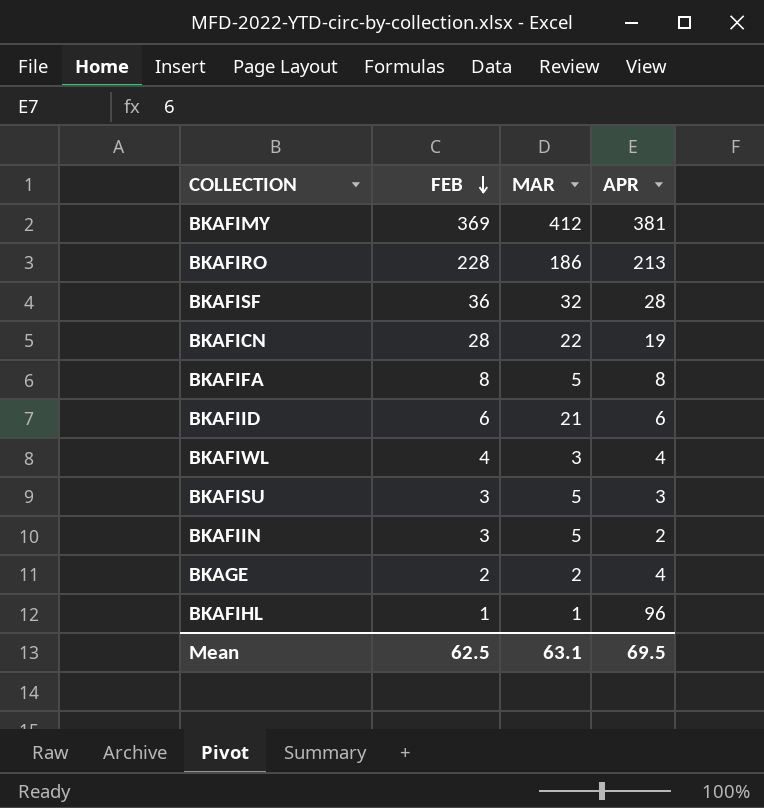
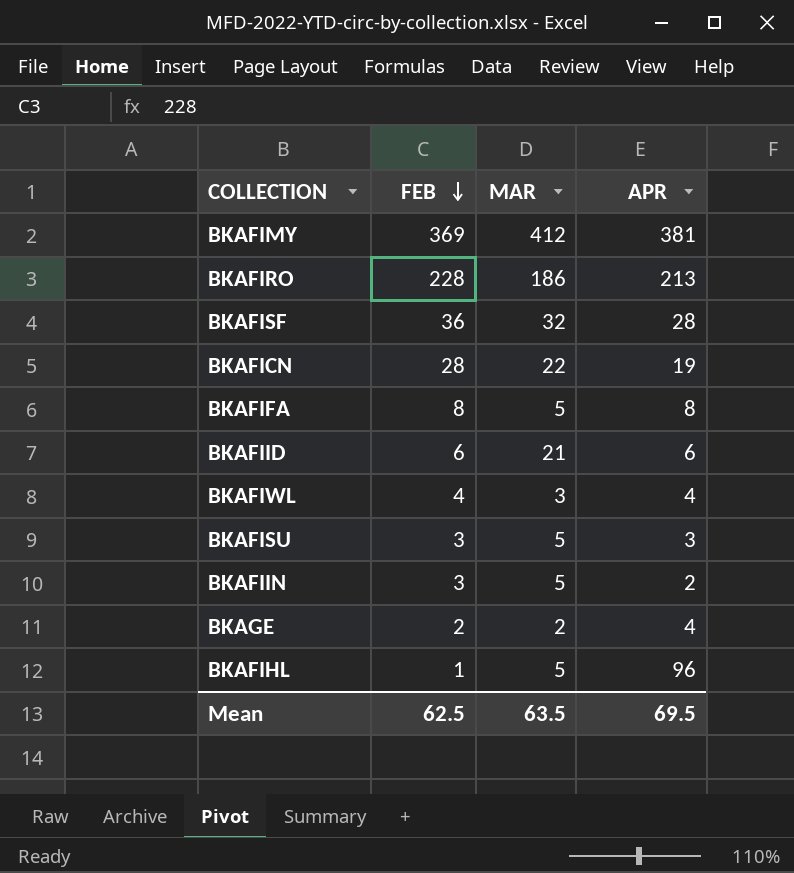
BKAFIHL | MAR: 1 -> 5
Mean | MAR: 63.1 -> 63.5

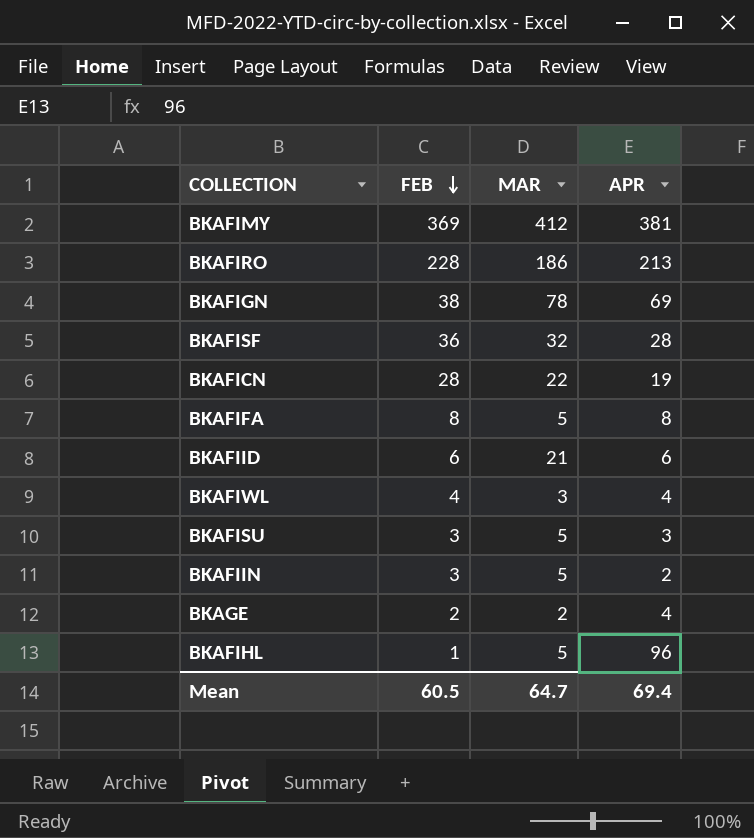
row BKAFIGN: none -> 38 | 78 | 69
Mean | FEB: 62.5 -> 60.5
Mean | MAR: 63.5 -> 64.7
Mean | APR: 69.5 -> 69.4

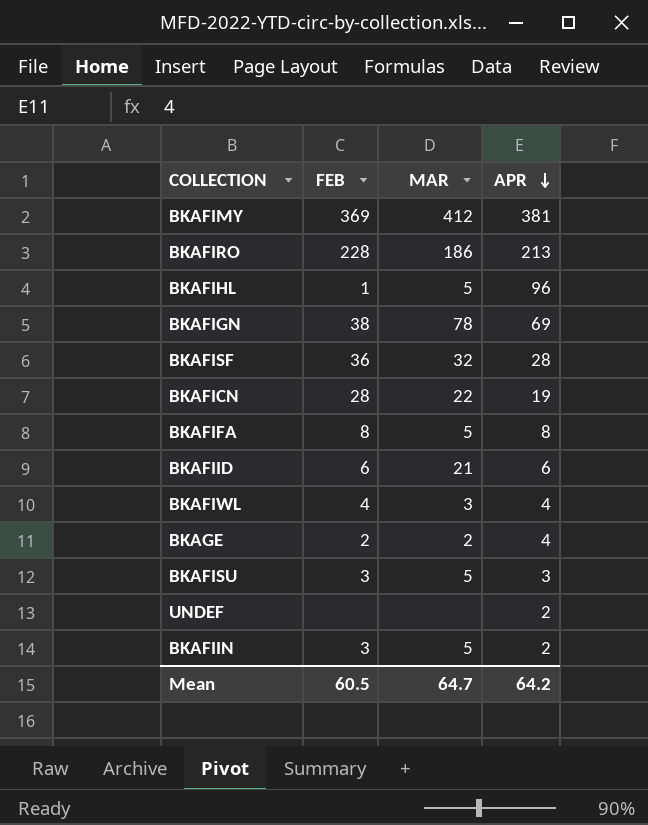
row order: FEB descending -> APR descending
row UNDEF: none -> none | none | 2
Mean | APR: 69.4 -> 64.2

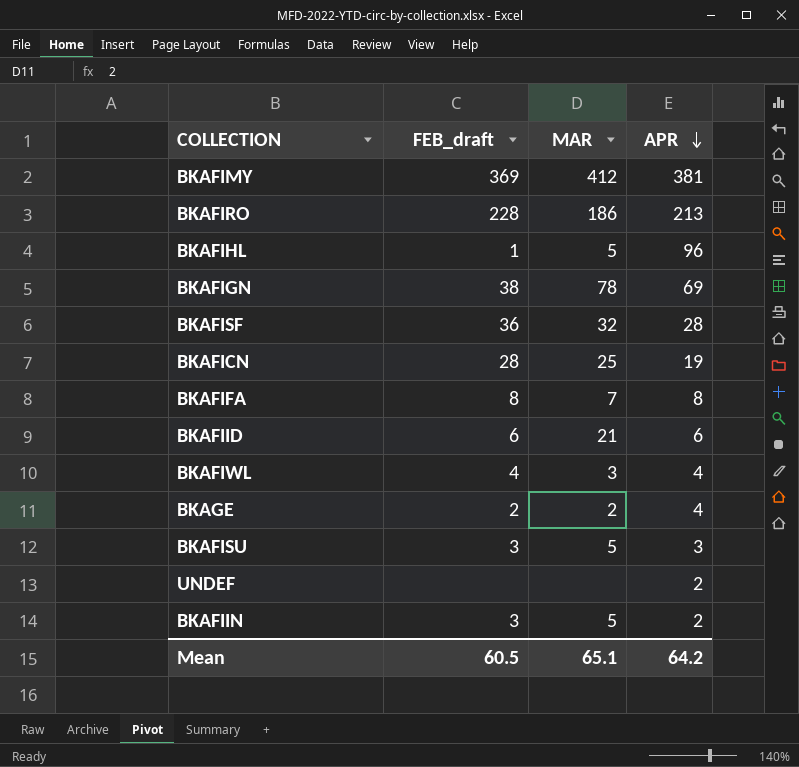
column name: FEB -> FEB_draft
BKAFICN | MAR: 22 -> 25
BKAFIFA | MAR: 5 -> 7
Mean | MAR: 64.7 -> 65.1

